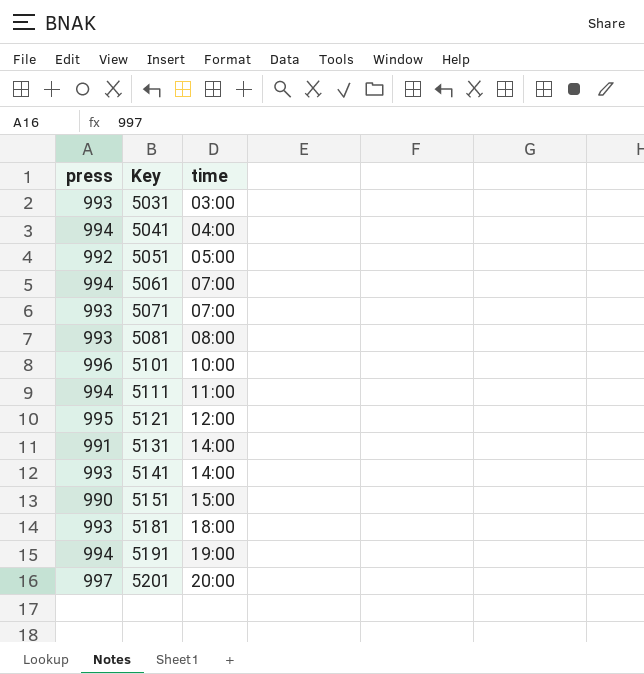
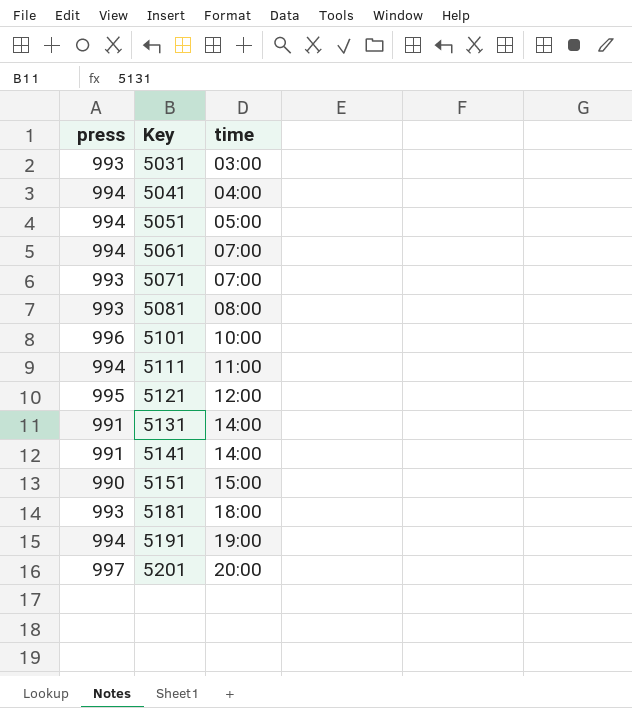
5051 | press: 992 -> 994
5141 | press: 993 -> 991

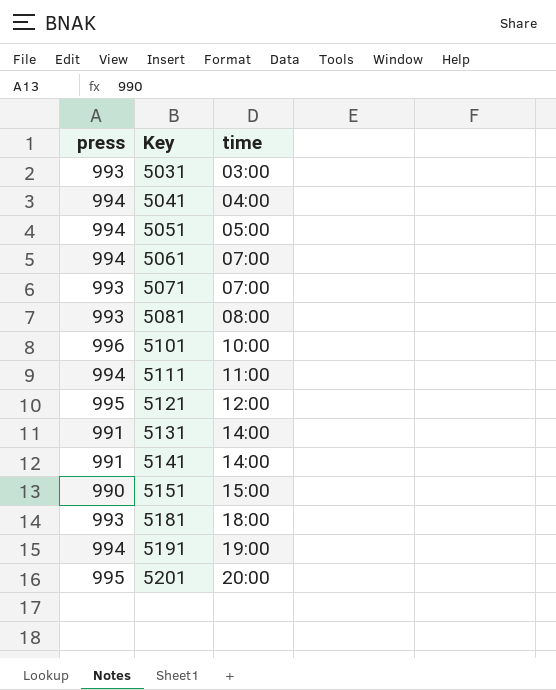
5201 | press: 997 -> 995

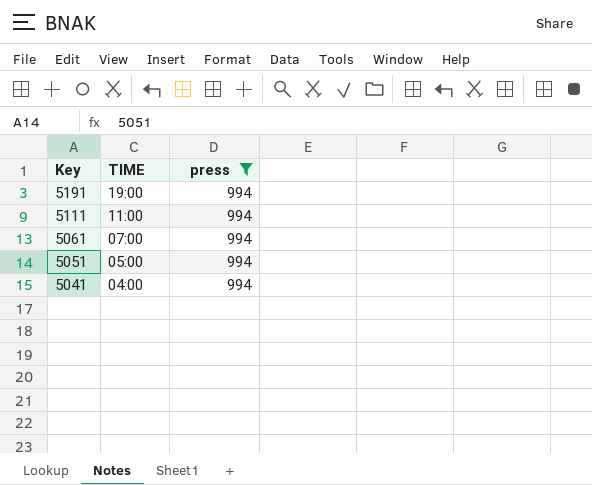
filter: none -> press = 994
row order: Key ascending -> Key descending
column name: time -> TIME
column press | position: 1 -> 3

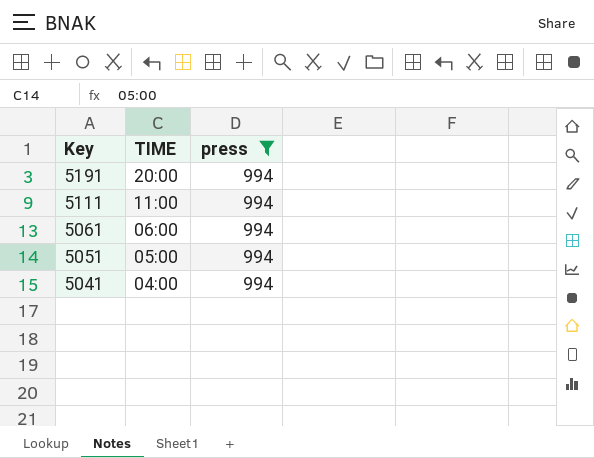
5191 | TIME: 19:00 -> 20:00
5061 | TIME: 07:00 -> 06:00

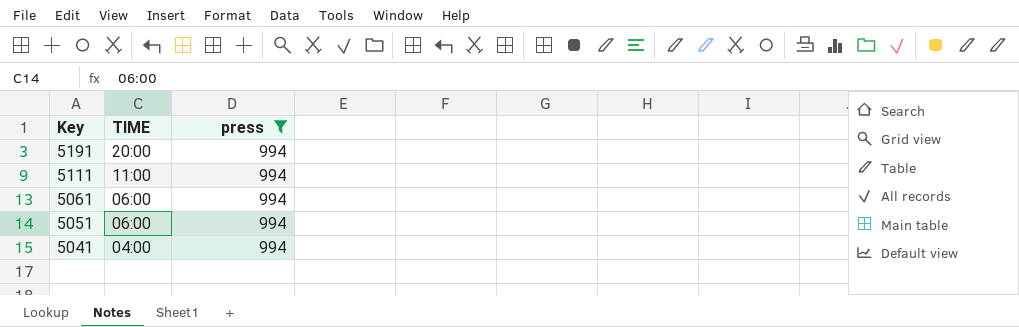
5051 | TIME: 05:00 -> 06:00

